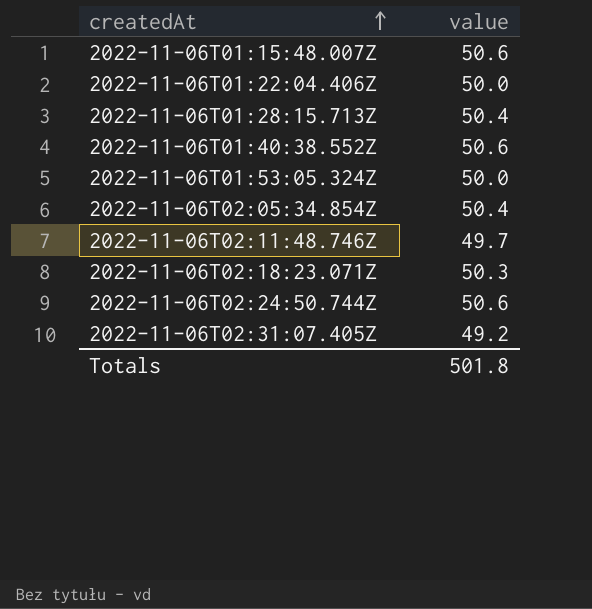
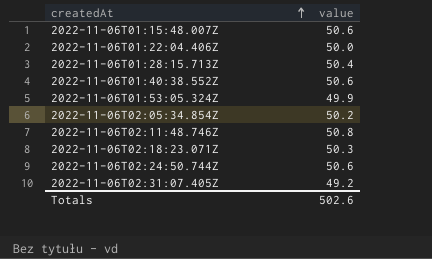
2022-11-06T01:53:05.324Z | value: 50.0 -> 49.9
2022-11-06T02:05:34.854Z | value: 50.4 -> 50.2
2022-11-06T02:11:48.746Z | value: 49.7 -> 50.8
Totals | value: 501.8 -> 502.6

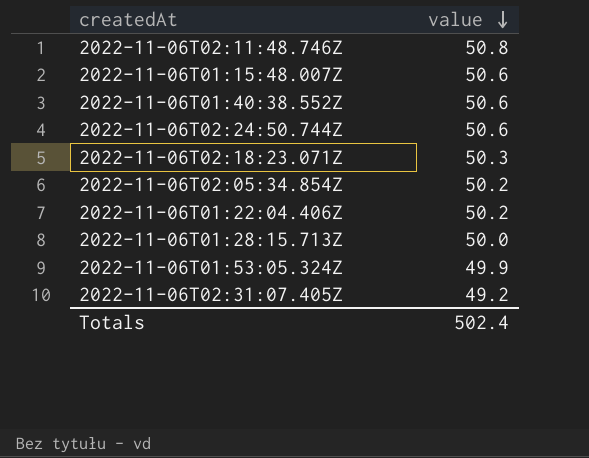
row order: createdAt ascending -> value descending
2022-11-06T01:22:04.406Z | value: 50.0 -> 50.2
2022-11-06T01:28:15.713Z | value: 50.4 -> 50.0
Totals | value: 502.6 -> 502.4

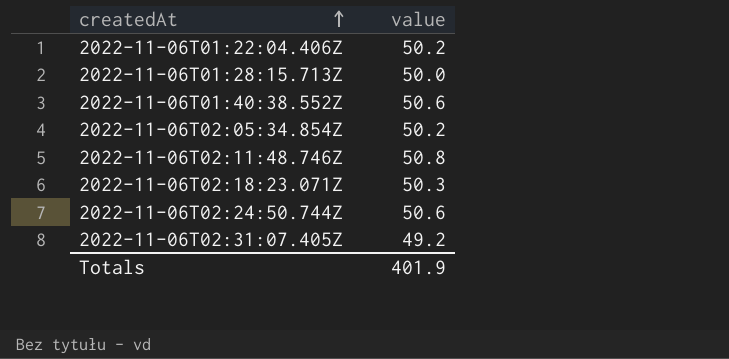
row order: value descending -> createdAt ascending
row 2022-11-06T01:15:48.007Z: 50.6 -> none
row 2022-11-06T01:53:05.324Z: 49.9 -> none
Totals | value: 502.4 -> 401.9

